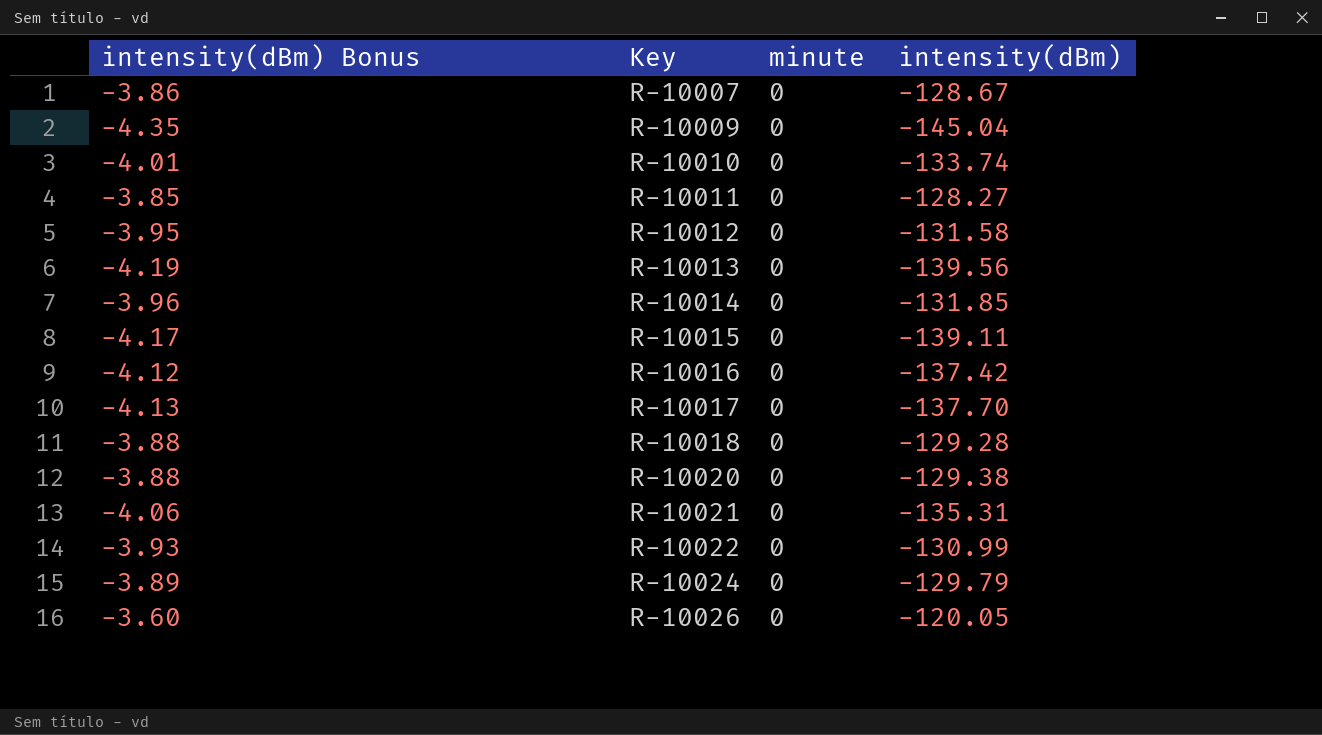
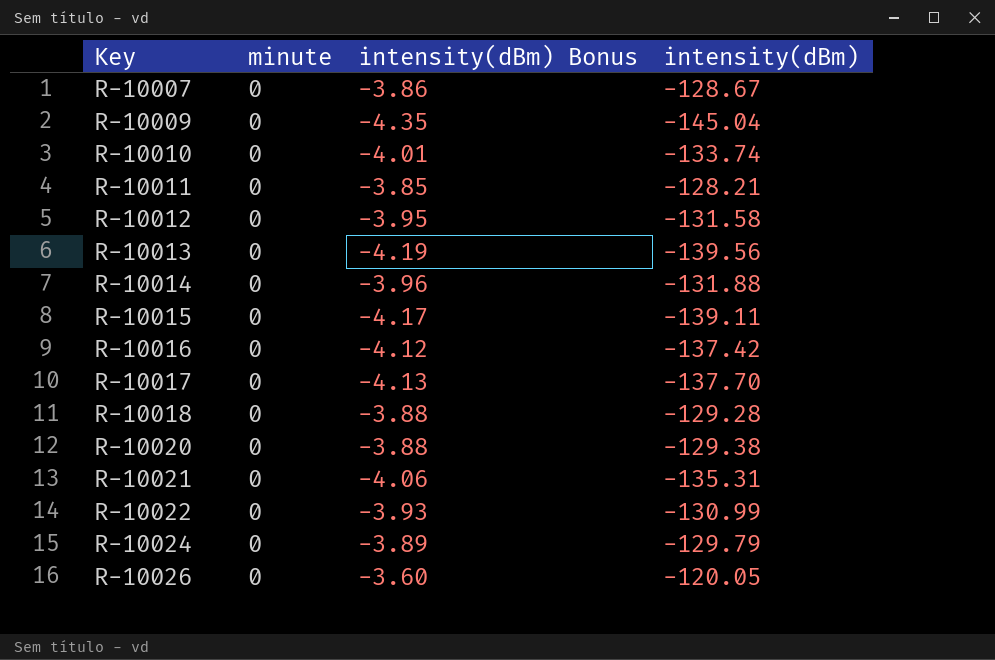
column intensity(dBm) Bonus | position: 1 -> 3
R-10011 | intensity(dBm): -128.27 -> -128.21
R-10014 | intensity(dBm): -131.85 -> -131.88

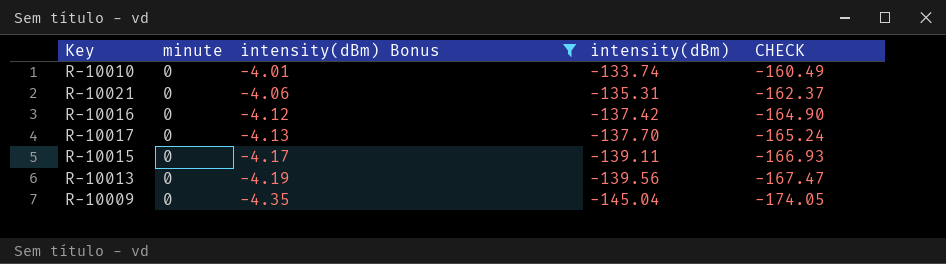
filter: none -> intensity(dBm) Bonus <= -4.01
row order: Key ascending -> intensity(dBm) Bonus descending
column CHECK | formula: none -> [intensity(dBm)] * 1.2

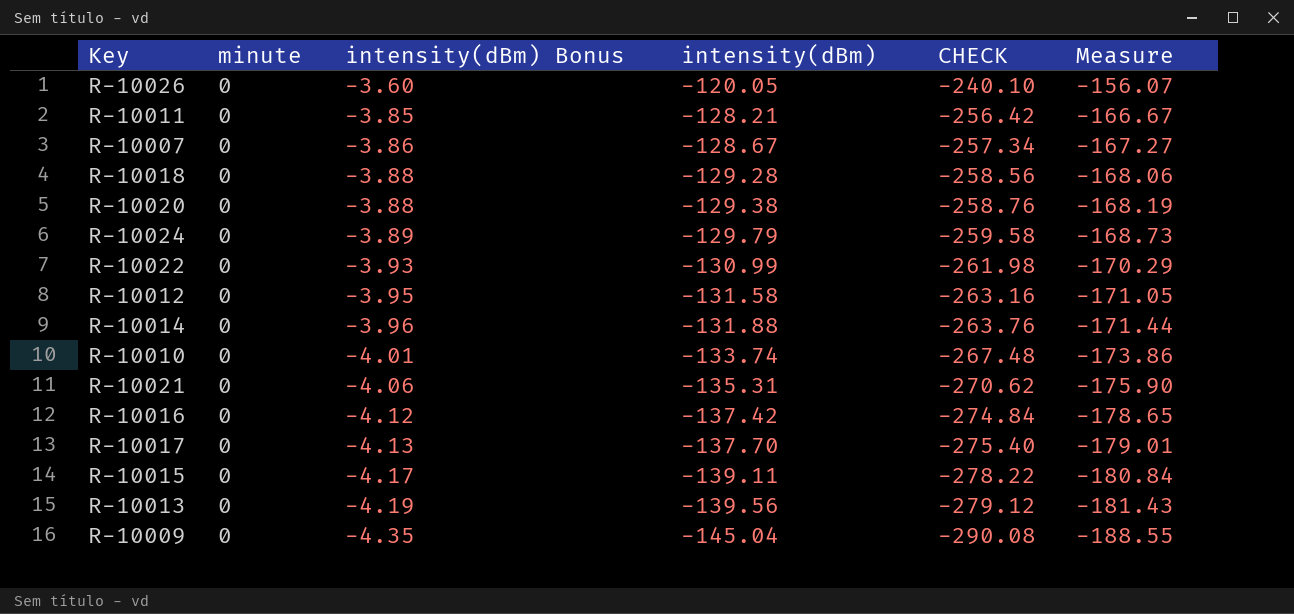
filter: intensity(dBm) Bonus <= -4.01 -> none
column CHECK | formula: [intensity(dBm)] * 1.2 -> [intensity(dBm)] * 2
column Measure | formula: none -> [intensity(dBm)] * 1.3

